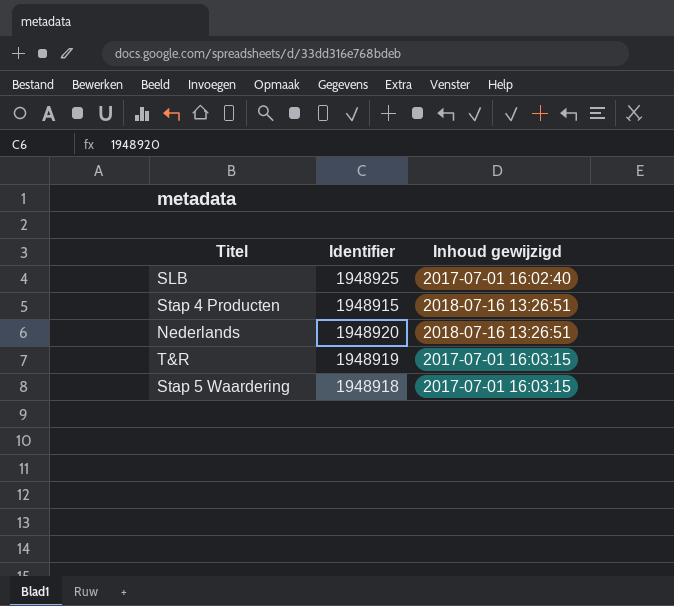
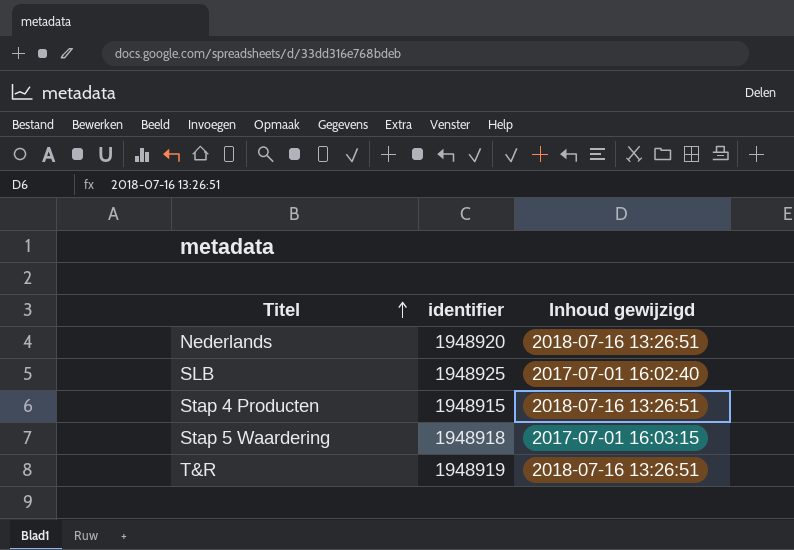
row order: none -> Titel ascending
column name: Identifier -> identifier
T&R | Inhoud gewijzigd: 2017-07-01 16:03:15 -> 2018-07-16 13:26:51

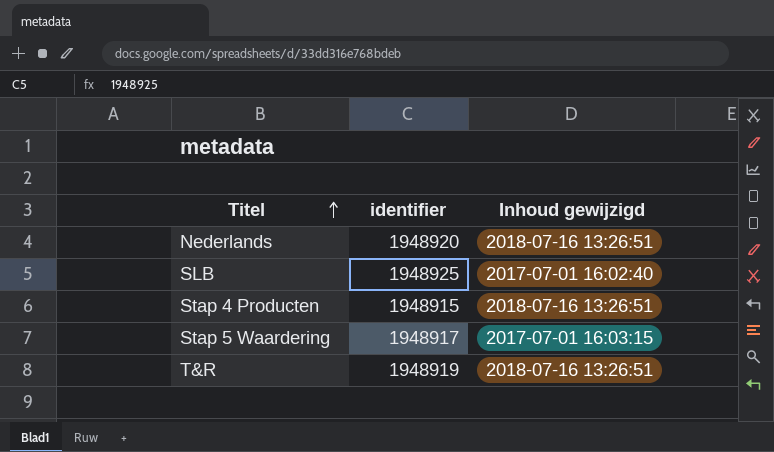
Stap 5 Waardering | identifier: 1948918 -> 1948917

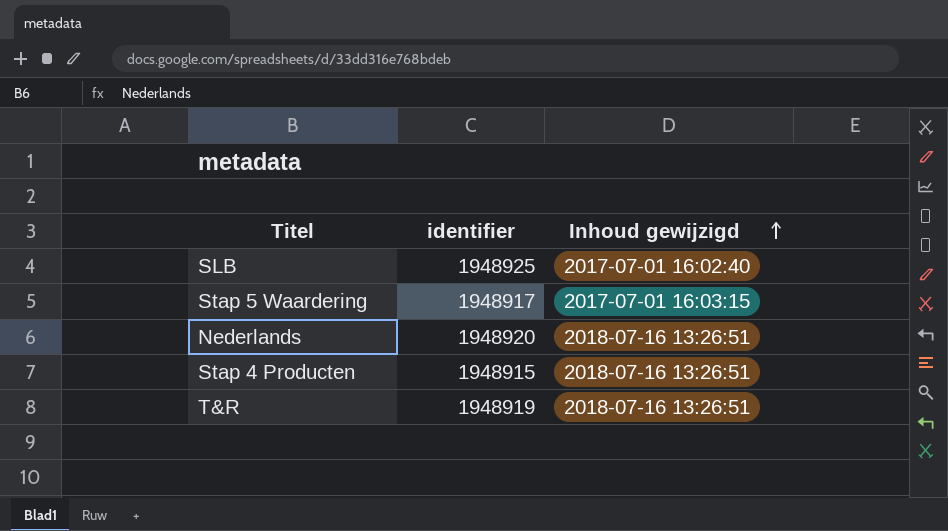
row order: Titel ascending -> Inhoud gewijzigd ascending

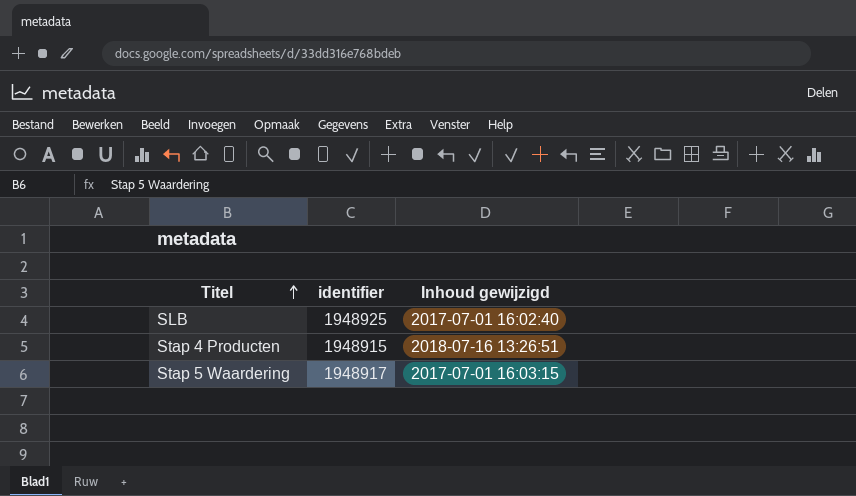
row order: Inhoud gewijzigd ascending -> Titel ascending
row Nederlands: 1948920 | 2018-07-16 13:26:51 -> none
row T&R: 1948919 | 2018-07-16 13:26:51 -> none

